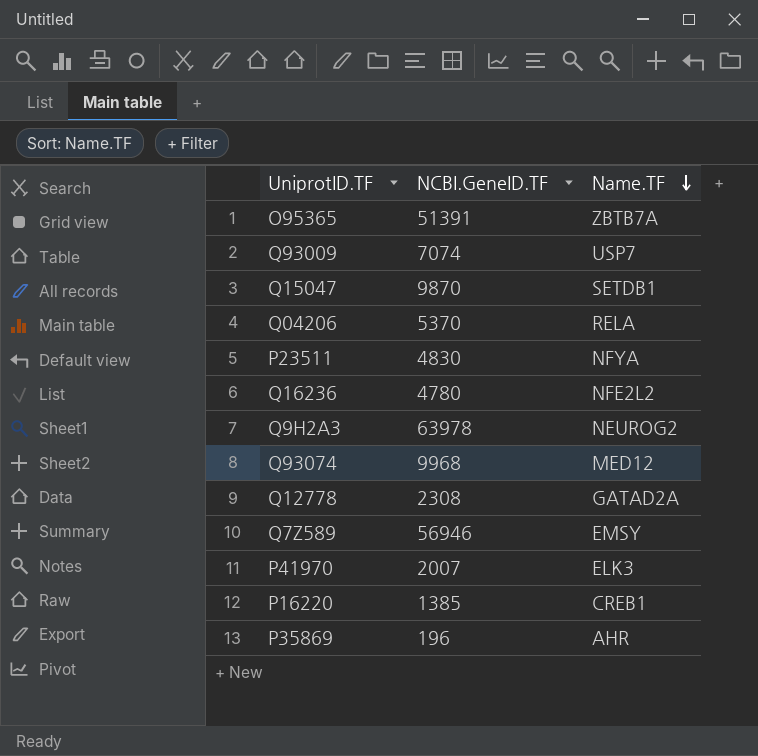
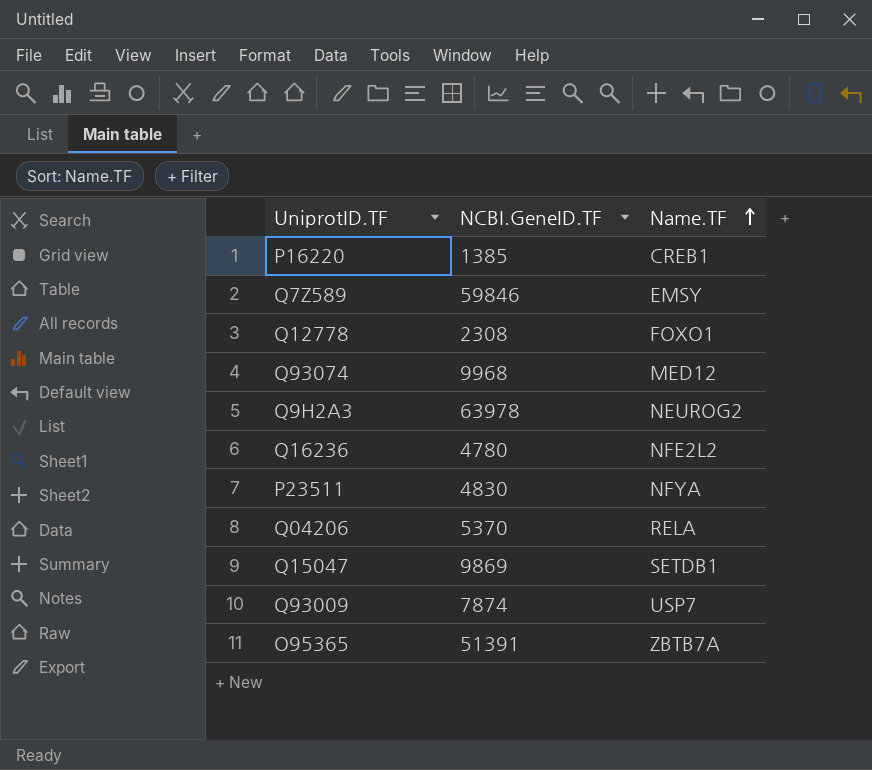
row order: Name.TF descending -> Name.TF ascending
row P41970: 2007 | ELK3 -> none
row P35869: 196 | AHR -> none
Q7Z589 | NCBI.GeneID.TF: 56946 -> 59846
Q12778 | Name.TF: GATAD2A -> FOXO1
Q15047 | NCBI.GeneID.TF: 9870 -> 9869
Q93009 | NCBI.GeneID.TF: 7074 -> 7874

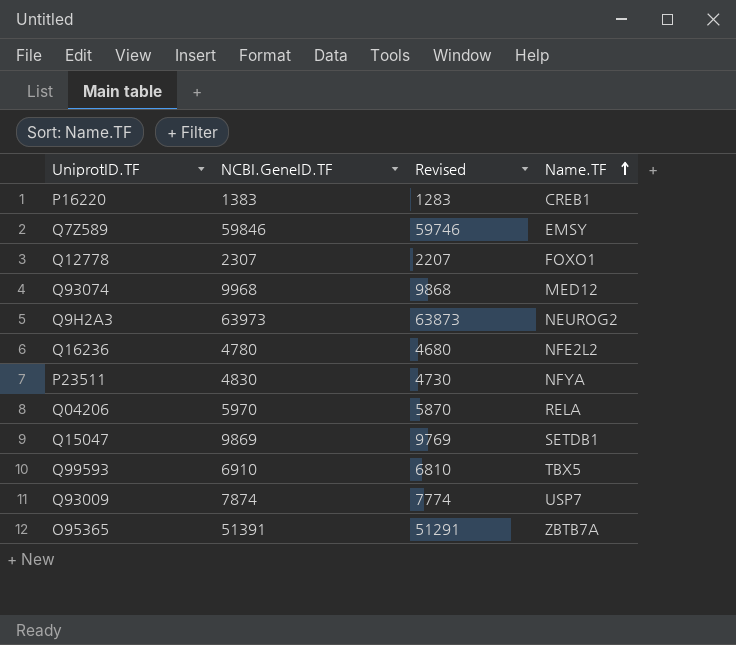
column Revised | formula: none -> [NCBI.GeneID.TF] - 100
P16220 | NCBI.GeneID.TF: 1385 -> 1383
Q12778 | NCBI.GeneID.TF: 2308 -> 2307
Q9H2A3 | NCBI.GeneID.TF: 63978 -> 63973
Q04206 | NCBI.GeneID.TF: 5370 -> 5970
row Q99593: none -> 6910 | 6810 | TBX5

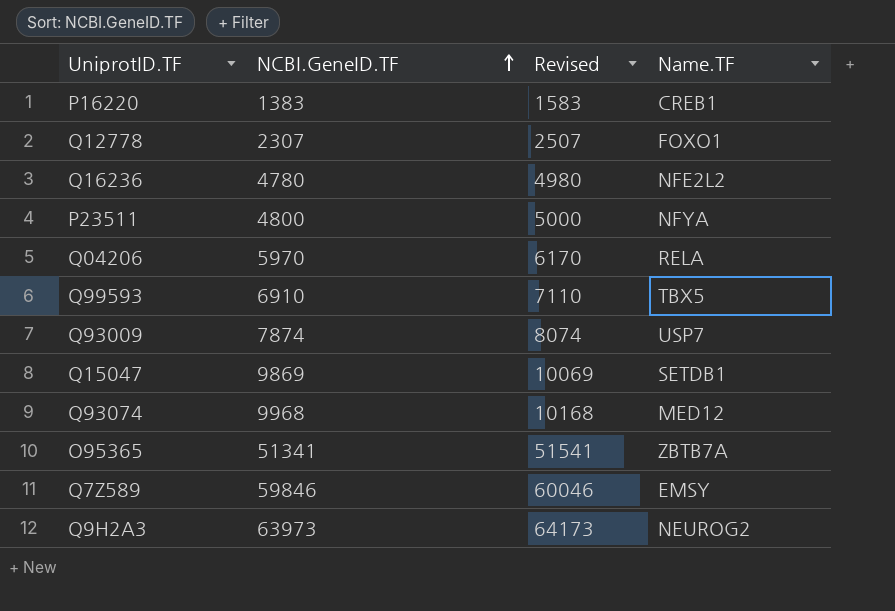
row order: Name.TF ascending -> NCBI.GeneID.TF ascending
column Revised | formula: [NCBI.GeneID.TF] - 100 -> [NCBI.GeneID.TF] + 200
P23511 | NCBI.GeneID.TF: 4830 -> 4800
O95365 | NCBI.GeneID.TF: 51391 -> 51341

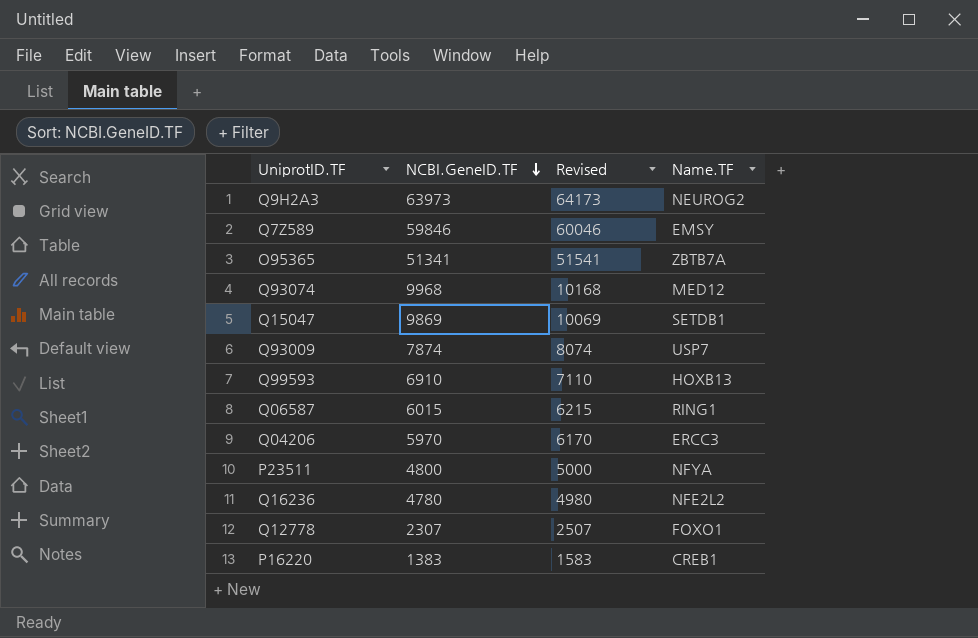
row order: NCBI.GeneID.TF ascending -> NCBI.GeneID.TF descending
Q99593 | Name.TF: TBX5 -> HOXB13
row Q06587: none -> 6015 | 6215 | RING1
Q04206 | Name.TF: RELA -> ERCC3

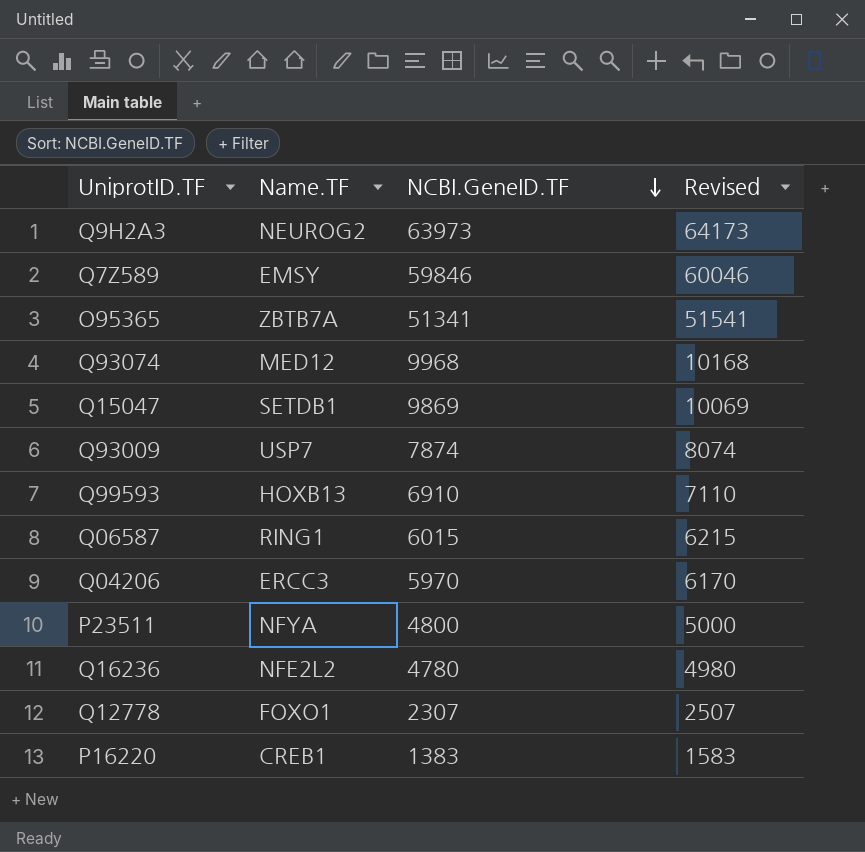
column Name.TF | position: 4 -> 2

